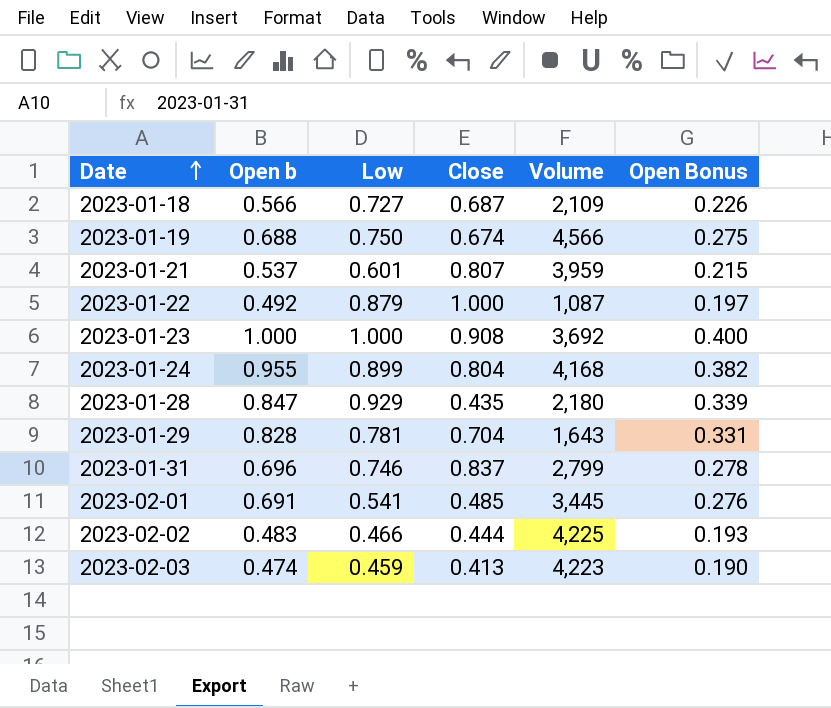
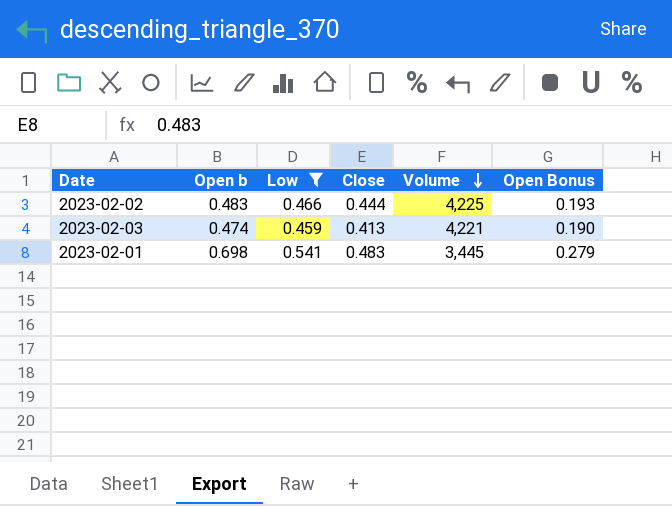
filter: none -> Low <= 0.541
row order: Date ascending -> Volume descending
2023-02-03 | Volume: 4,223 -> 4,221
2023-02-01 | Open b: 0.691 -> 0.698
2023-02-01 | Close: 0.485 -> 0.483
2023-02-01 | Open Bonus: 0.276 -> 0.279

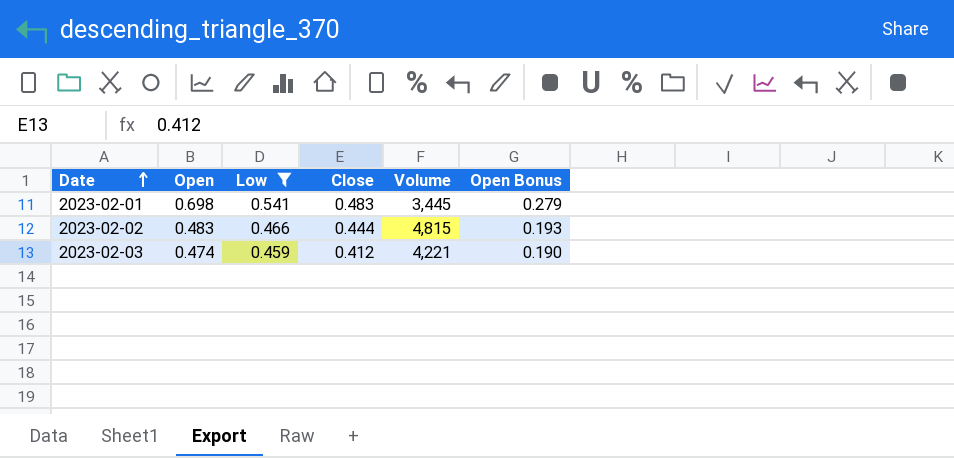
row order: Volume descending -> Date ascending
column name: Open b -> Open
2023-02-02 | Volume: 4,225 -> 4,815
2023-02-03 | Close: 0.413 -> 0.412

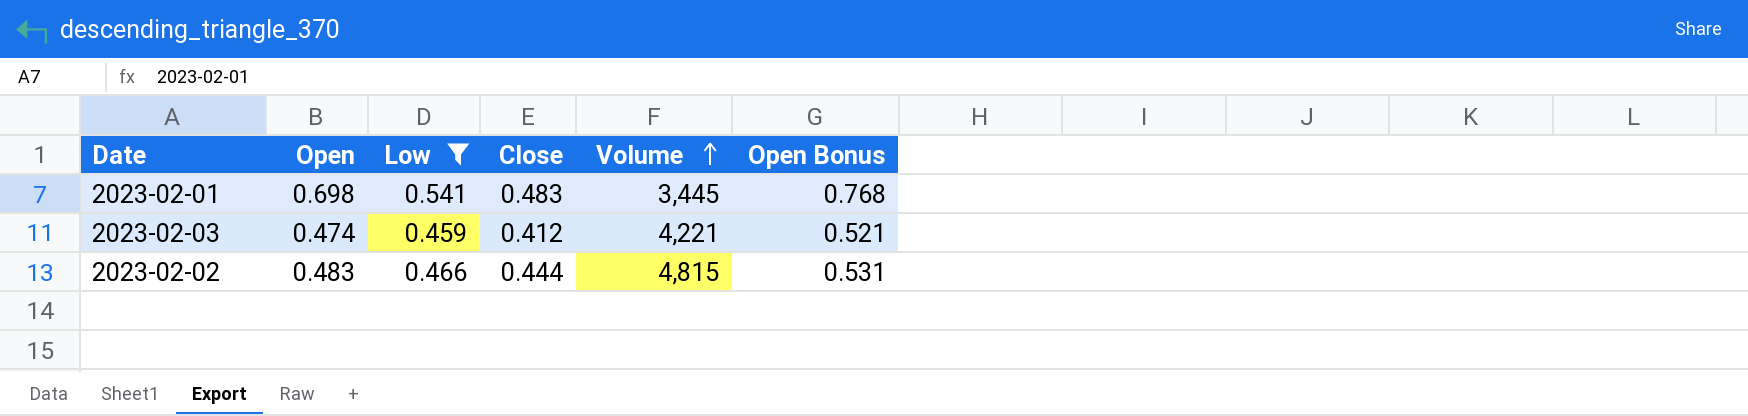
row order: Date ascending -> Volume ascending
column Open Bonus | formula: [Open] * 0.4 -> [Open] * 1.1

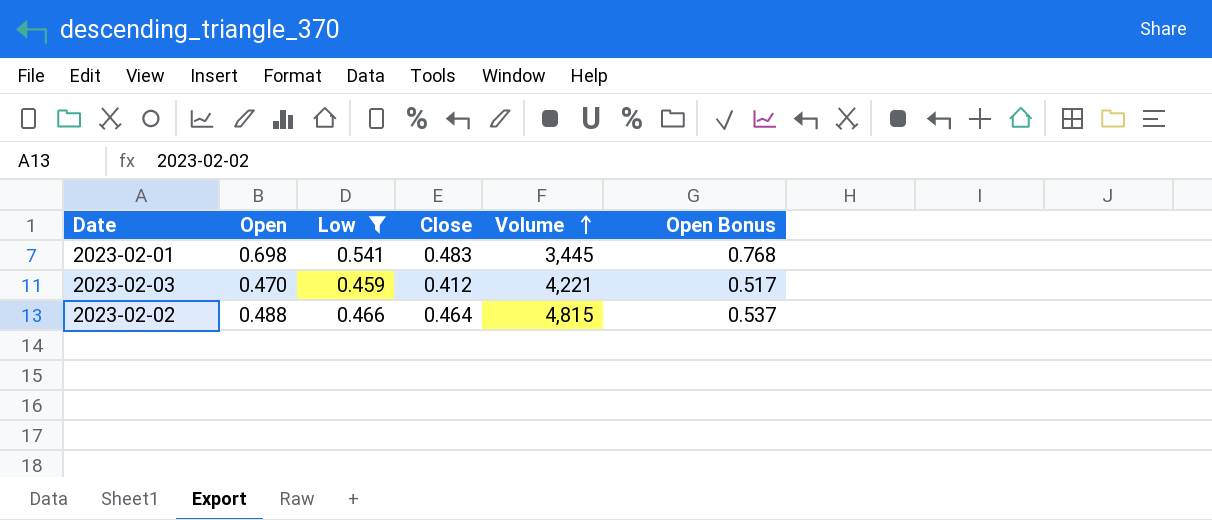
2023-02-03 | Open: 0.474 -> 0.470
2023-02-03 | Open Bonus: 0.521 -> 0.517
2023-02-02 | Open: 0.483 -> 0.488
2023-02-02 | Close: 0.444 -> 0.464
2023-02-02 | Open Bonus: 0.531 -> 0.537

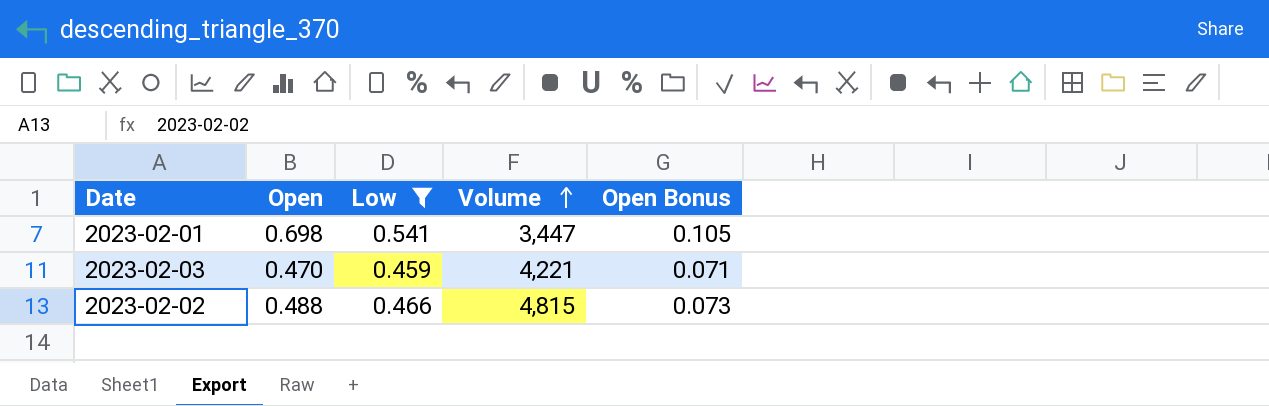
column Close | position: 4 -> none
column Open Bonus | formula: [Open] * 1.1 -> [Open] * 0.15
2023-02-01 | Volume: 3,445 -> 3,447

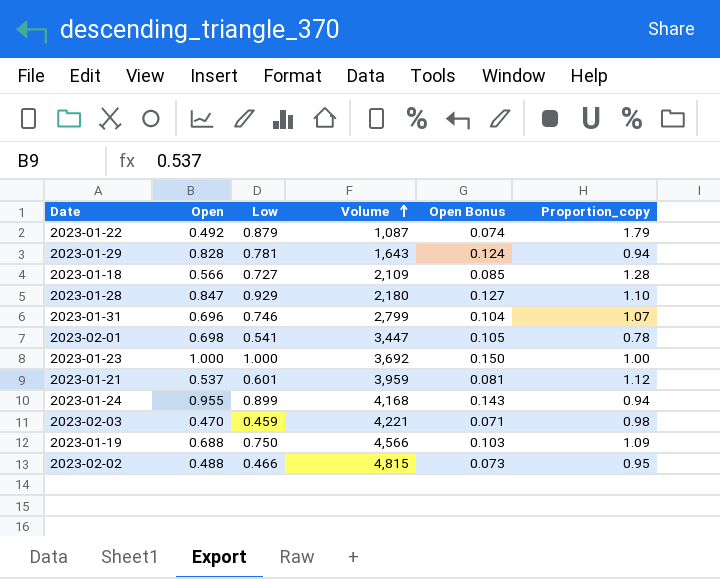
filter: Low <= 0.541 -> none
column Proportion_copy | formula: none -> [Low] / [Open]

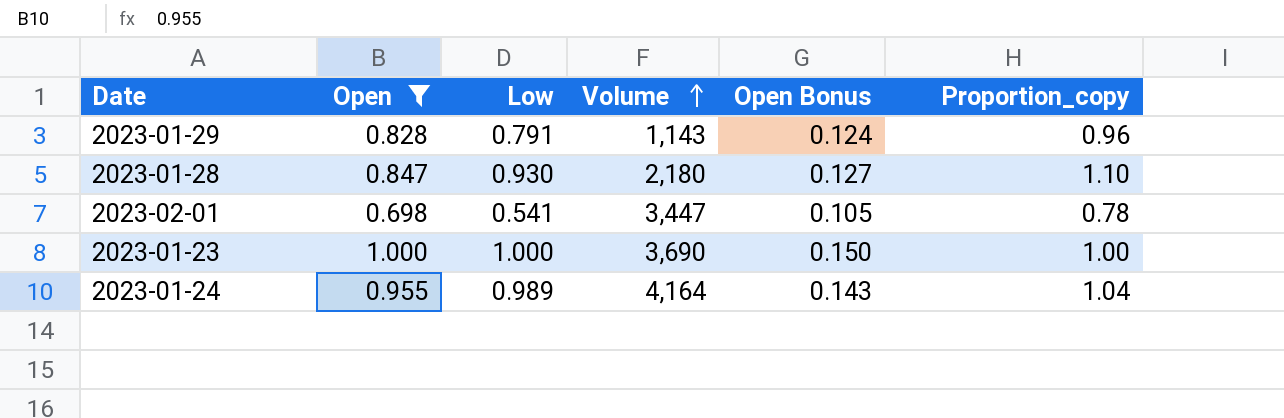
filter: none -> Open >= 0.698
2023-01-29 | Low: 0.781 -> 0.791
2023-01-29 | Volume: 1,643 -> 1,143
2023-01-29 | Proportion_copy: 0.94 -> 0.96
2023-01-28 | Low: 0.929 -> 0.930
2023-01-23 | Volume: 3,692 -> 3,690
2023-01-24 | Low: 0.899 -> 0.989
2023-01-24 | Volume: 4,168 -> 4,164
2023-01-24 | Proportion_copy: 0.94 -> 1.04

